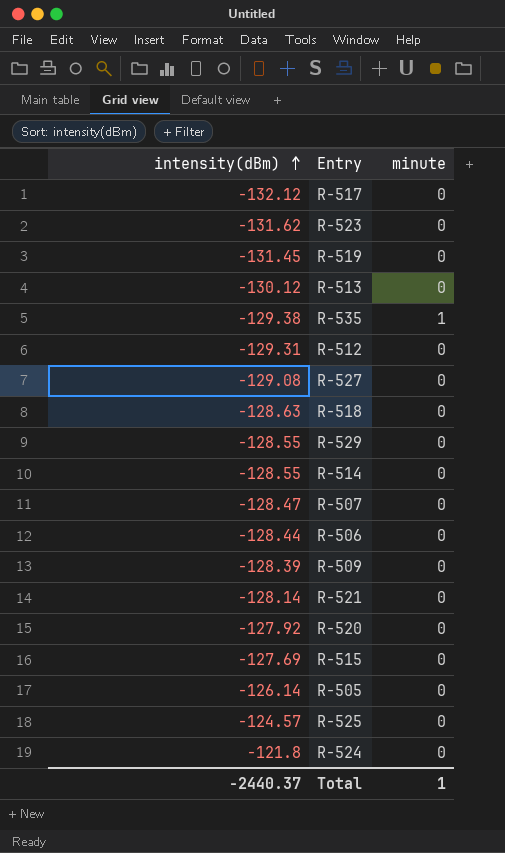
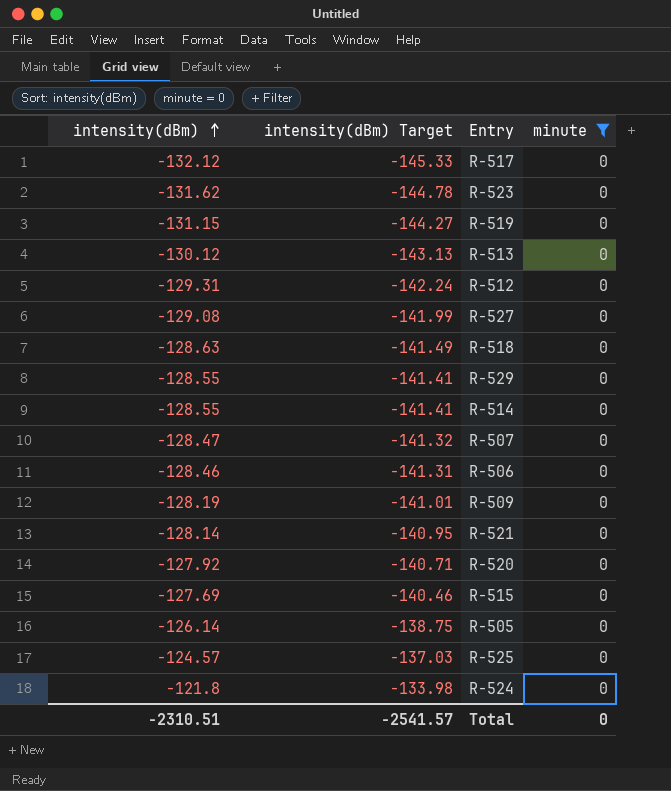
filter: none -> minute = 0
column intensity(dBm) Target | formula: none -> [intensity(dBm)] * 1.1
R-519 | intensity(dBm): -131.45 -> -131.15
R-506 | intensity(dBm): -128.44 -> -128.46
R-509 | intensity(dBm): -128.39 -> -128.19
Total | intensity(dBm): -2440.37 -> -2310.51
Total | minute: 1 -> 0

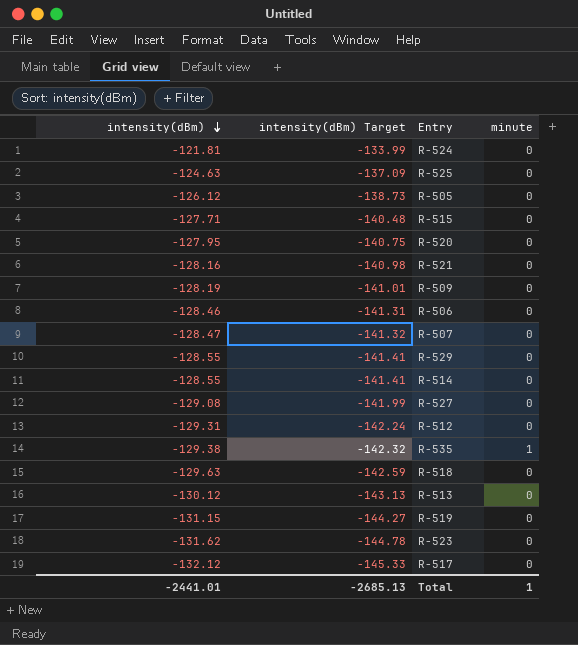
filter: minute = 0 -> none
row order: intensity(dBm) ascending -> intensity(dBm) descending
R-524 | intensity(dBm): -121.8 -> -121.81
R-524 | intensity(dBm) Target: -133.98 -> -133.99
R-525 | intensity(dBm): -124.57 -> -124.63
R-525 | intensity(dBm) Target: -137.03 -> -137.09
R-505 | intensity(dBm): -126.14 -> -126.12
R-505 | intensity(dBm) Target: -138.75 -> -138.73
R-515 | intensity(dBm): -127.69 -> -127.71
R-515 | intensity(dBm) Target: -140.46 -> -140.48
R-520 | intensity(dBm): -127.92 -> -127.95
R-520 | intensity(dBm) Target: -140.71 -> -140.75
R-521 | intensity(dBm): -128.14 -> -128.16
R-521 | intensity(dBm) Target: -140.95 -> -140.98
R-518 | intensity(dBm): -128.63 -> -129.63
R-518 | intensity(dBm) Target: -141.49 -> -142.59
Total | intensity(dBm): -2310.51 -> -2441.01
Total | intensity(dBm) Target: -2541.57 -> -2685.13
Total | minute: 0 -> 1

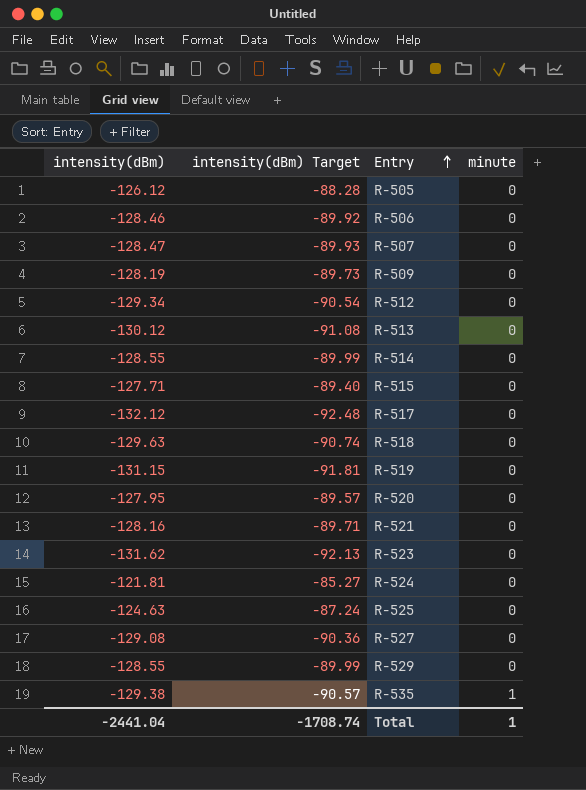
row order: intensity(dBm) descending -> Entry ascending
column intensity(dBm) Target | formula: [intensity(dBm)] * 1.1 -> [intensity(dBm)] * 0.7
R-512 | intensity(dBm): -129.31 -> -129.34
Total | intensity(dBm): -2441.01 -> -2441.04
Total | intensity(dBm) Target: -2685.13 -> -1708.74

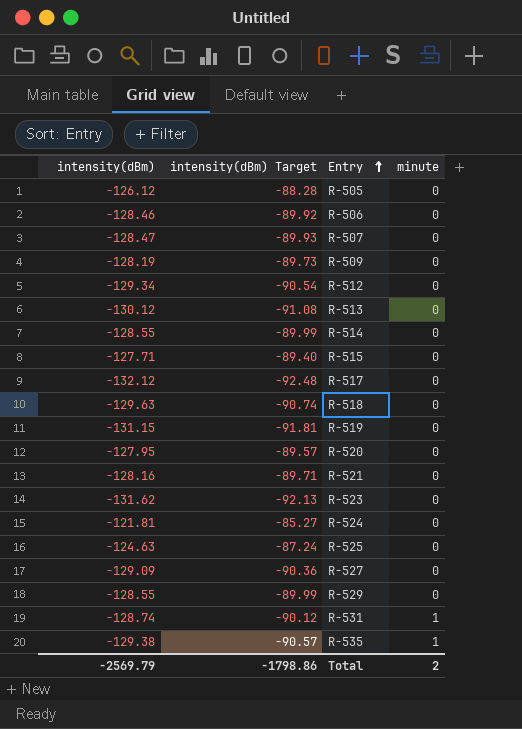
R-527 | intensity(dBm): -129.08 -> -129.09
row R-531: none -> -128.74 | -90.12 | 1
Total | intensity(dBm): -2441.04 -> -2569.79
Total | intensity(dBm) Target: -1708.74 -> -1798.86
Total | minute: 1 -> 2

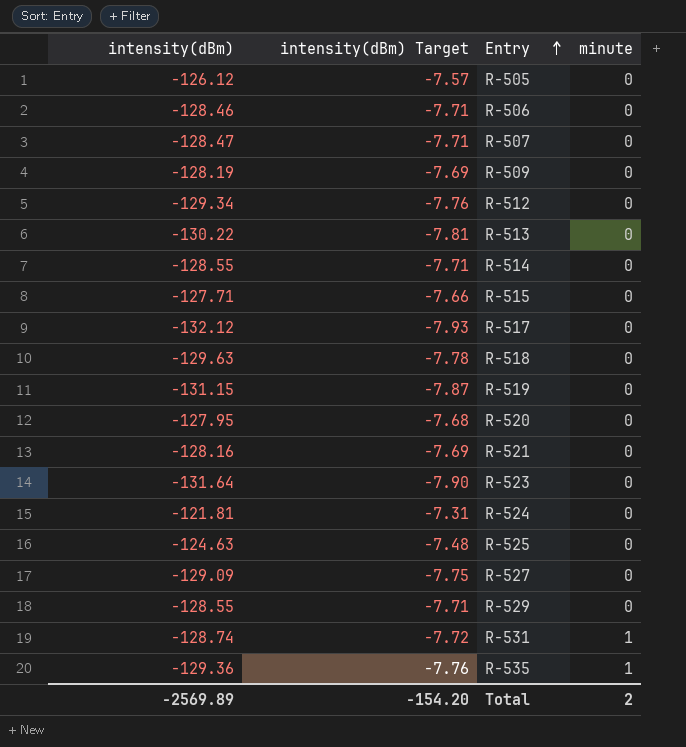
column intensity(dBm) Target | formula: [intensity(dBm)] * 0.7 -> [intensity(dBm)] * 0.06
R-513 | intensity(dBm): -130.12 -> -130.22
R-523 | intensity(dBm): -131.62 -> -131.64
R-535 | intensity(dBm): -129.38 -> -129.36
Total | intensity(dBm): -2569.79 -> -2569.89
Total | intensity(dBm) Target: -1798.86 -> -154.20

